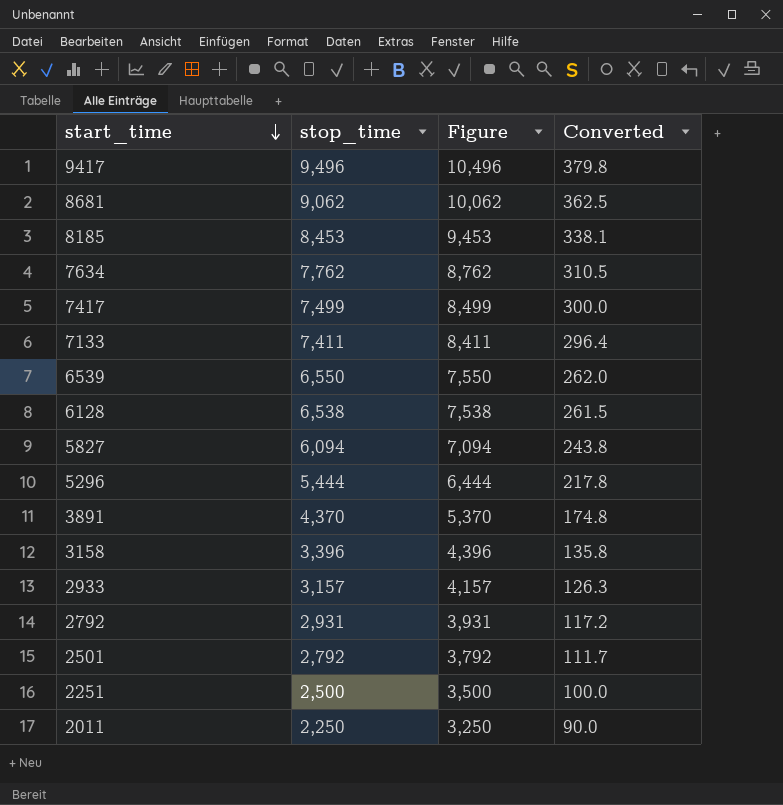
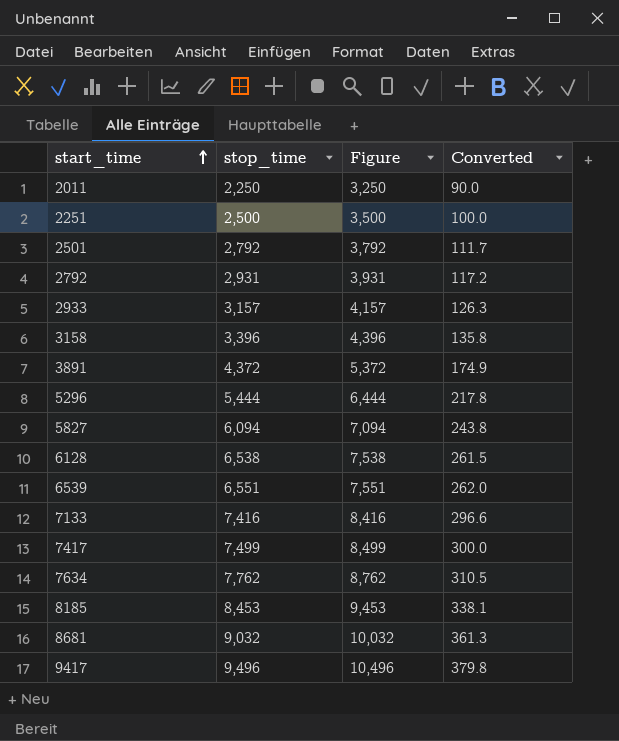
row order: start_time descending -> start_time ascending
3891 | stop_time: 4,370 -> 4,372
3891 | Figure: 5,370 -> 5,372
3891 | Converted: 174.8 -> 174.9
6539 | stop_time: 6,550 -> 6,551
6539 | Figure: 7,550 -> 7,551
7133 | stop_time: 7,411 -> 7,416
7133 | Figure: 8,411 -> 8,416
7133 | Converted: 296.4 -> 296.6
8681 | stop_time: 9,062 -> 9,032
8681 | Figure: 10,062 -> 10,032
8681 | Converted: 362.5 -> 361.3

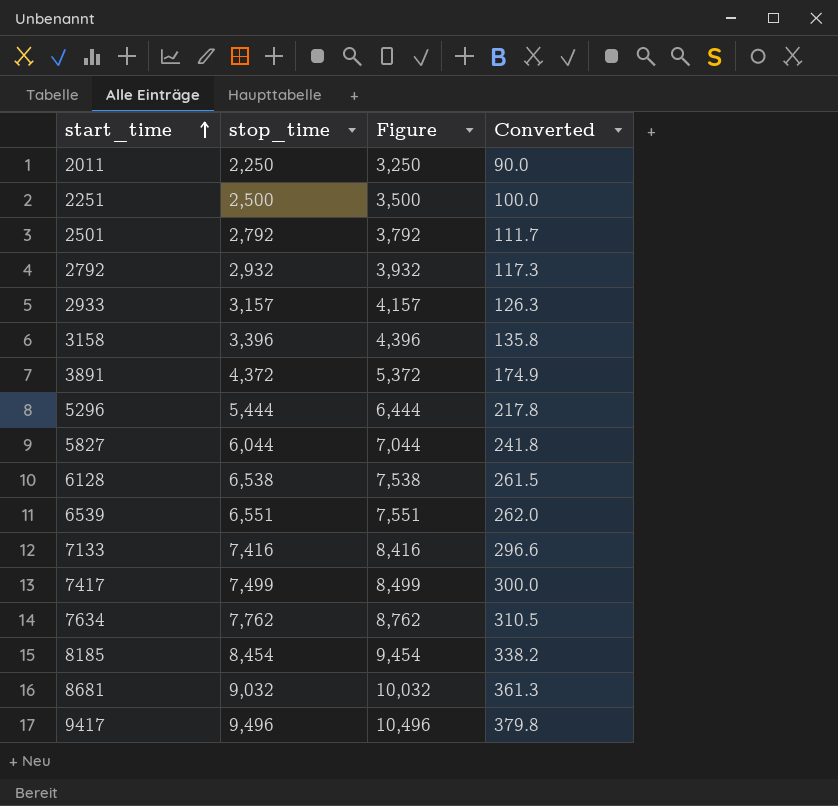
2792 | stop_time: 2,931 -> 2,932
2792 | Figure: 3,931 -> 3,932
2792 | Converted: 117.2 -> 117.3
5827 | stop_time: 6,094 -> 6,044
5827 | Figure: 7,094 -> 7,044
5827 | Converted: 243.8 -> 241.8
8185 | stop_time: 8,453 -> 8,454
8185 | Figure: 9,453 -> 9,454
8185 | Converted: 338.1 -> 338.2

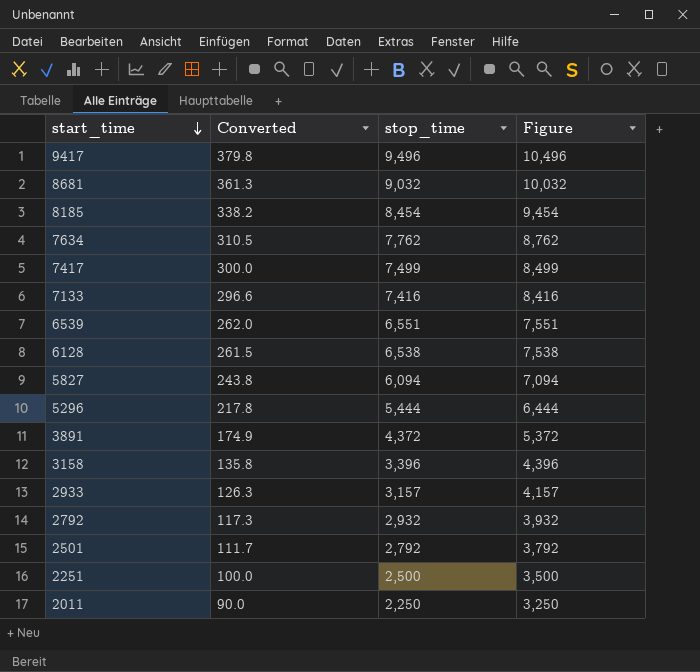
row order: start_time ascending -> start_time descending
column Converted | position: 4 -> 2
5827 | Converted: 241.8 -> 243.8
5827 | stop_time: 6,044 -> 6,094
5827 | Figure: 7,044 -> 7,094

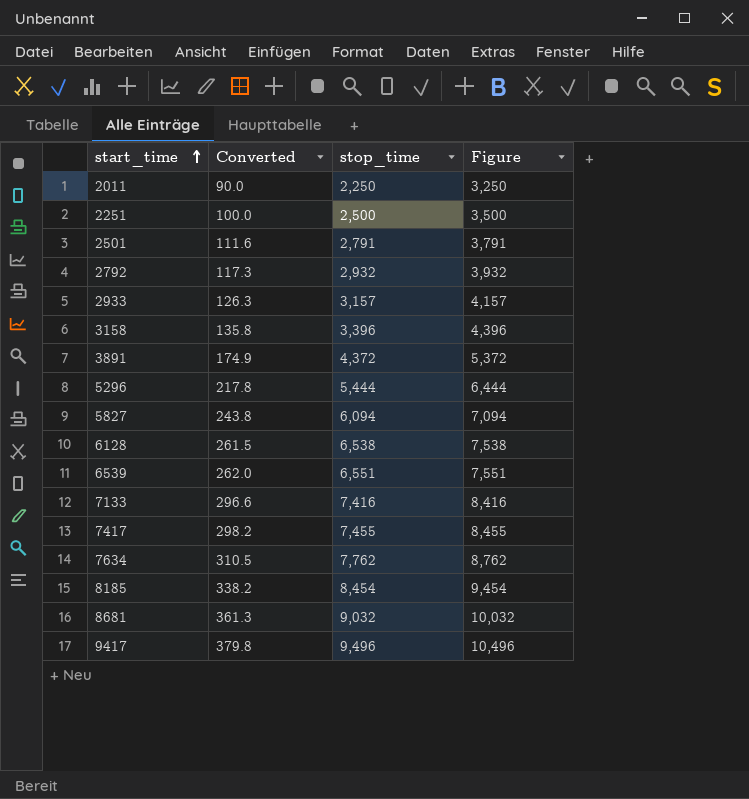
row order: start_time descending -> start_time ascending
2501 | Converted: 111.7 -> 111.6
2501 | stop_time: 2,792 -> 2,791
2501 | Figure: 3,792 -> 3,791
7417 | Converted: 300.0 -> 298.2
7417 | stop_time: 7,499 -> 7,455
7417 | Figure: 8,499 -> 8,455

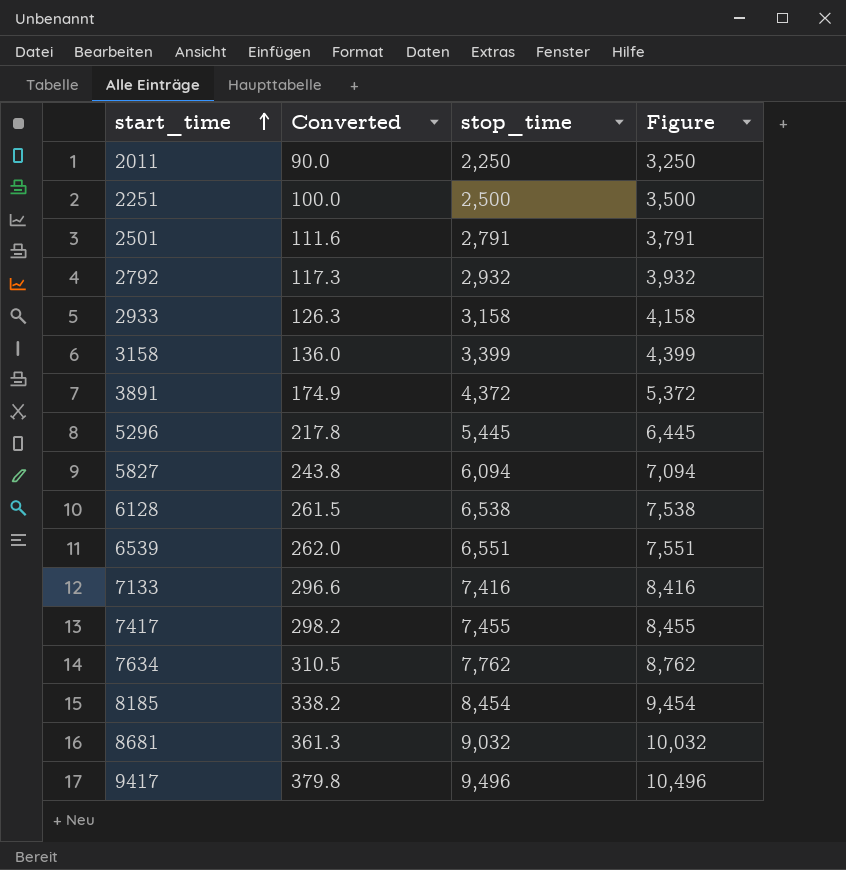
2933 | stop_time: 3,157 -> 3,158
2933 | Figure: 4,157 -> 4,158
3158 | Converted: 135.8 -> 136.0
3158 | stop_time: 3,396 -> 3,399
3158 | Figure: 4,396 -> 4,399
5296 | stop_time: 5,444 -> 5,445
5296 | Figure: 6,444 -> 6,445

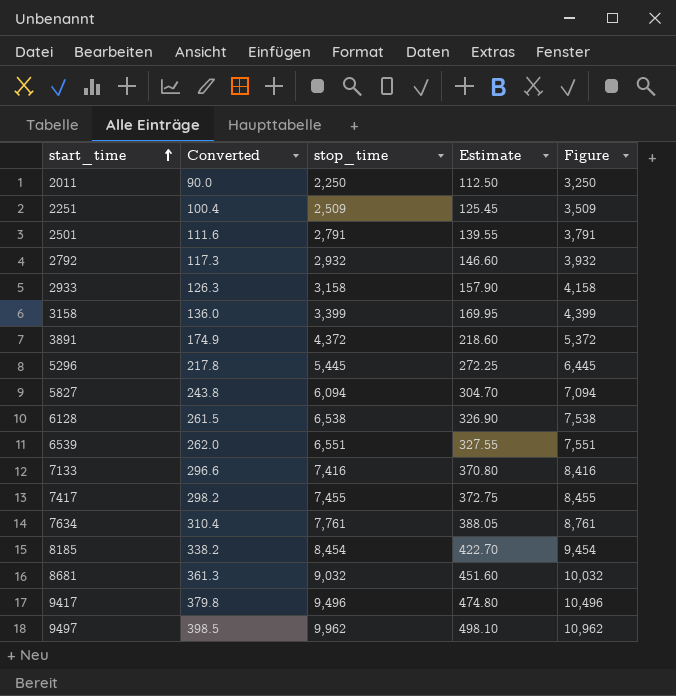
column Estimate | formula: none -> [stop_time] * 0.05
2251 | Converted: 100.0 -> 100.4
2251 | stop_time: 2,500 -> 2,509
2251 | Figure: 3,500 -> 3,509
7634 | Converted: 310.5 -> 310.4
7634 | stop_time: 7,762 -> 7,761
7634 | Figure: 8,762 -> 8,761
row 9497: none -> 398.5 | 9,962 | 498.10 | 10,962

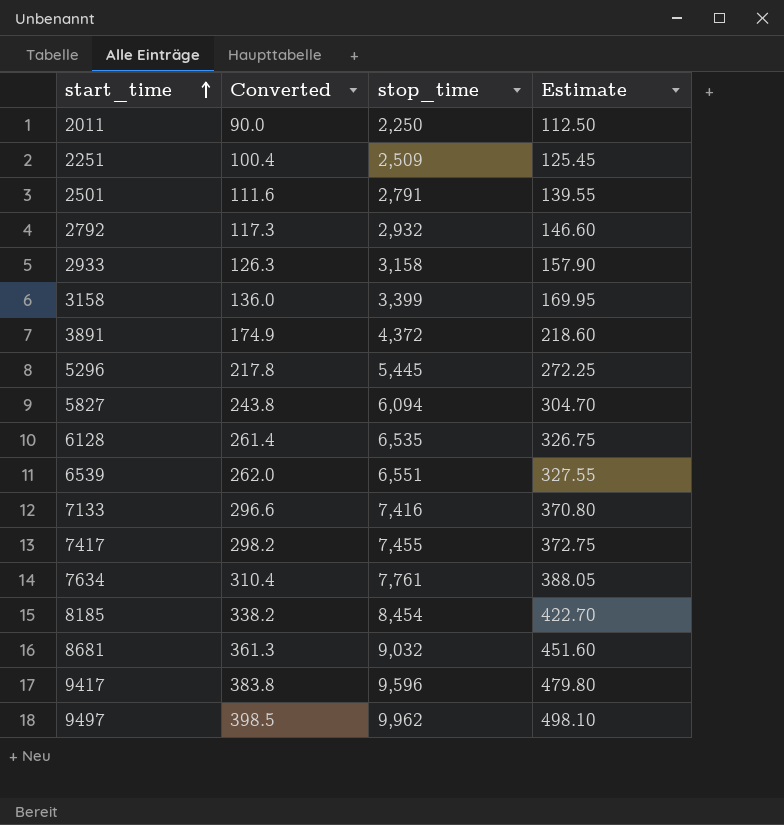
column Figure | formula: [stop_time] + 1000 -> none
6128 | Converted: 261.5 -> 261.4
6128 | stop_time: 6,538 -> 6,535
6128 | Estimate: 326.90 -> 326.75
9417 | Converted: 379.8 -> 383.8
9417 | stop_time: 9,496 -> 9,596
9417 | Estimate: 474.80 -> 479.80

